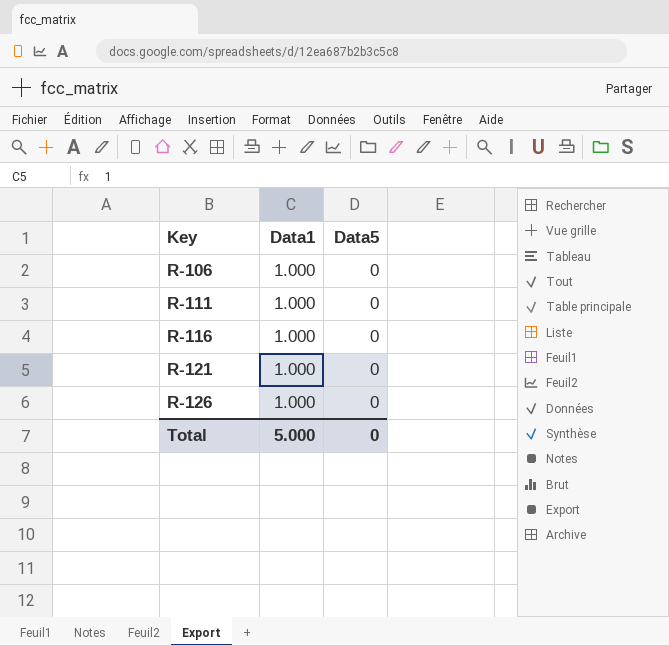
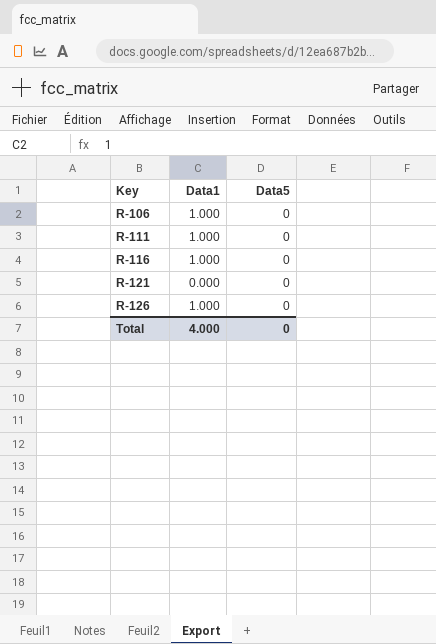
R-121 | Data1: 1.000 -> 0.000
Total | Data1: 5.000 -> 4.000

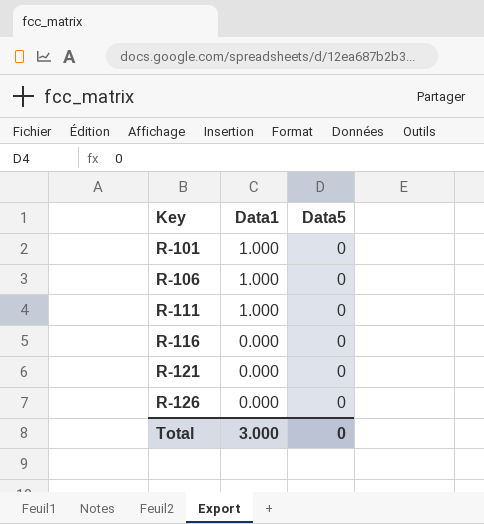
row R-101: none -> 1.000 | 0
R-116 | Data1: 1.000 -> 0.000
R-126 | Data1: 1.000 -> 0.000
Total | Data1: 4.000 -> 3.000

